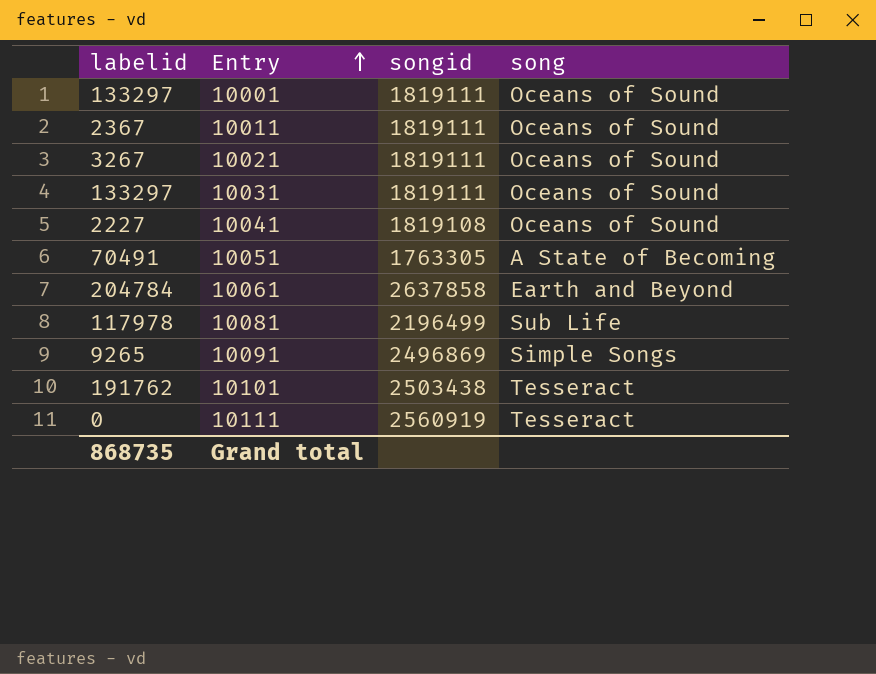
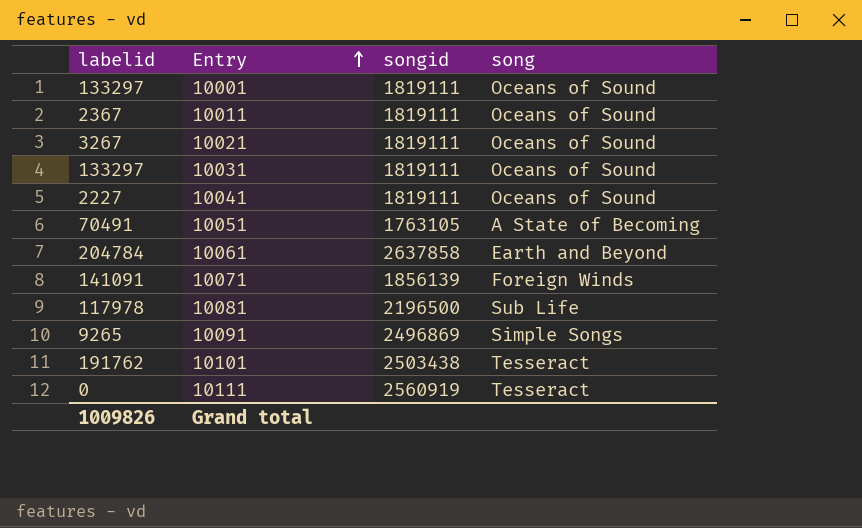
10041 | songid: 1819108 -> 1819111
10051 | songid: 1763305 -> 1763105
row 10071: none -> 141091 | 1856139 | Foreign Winds
10081 | songid: 2196499 -> 2196500
Grand total | labelid: 868735 -> 1009826

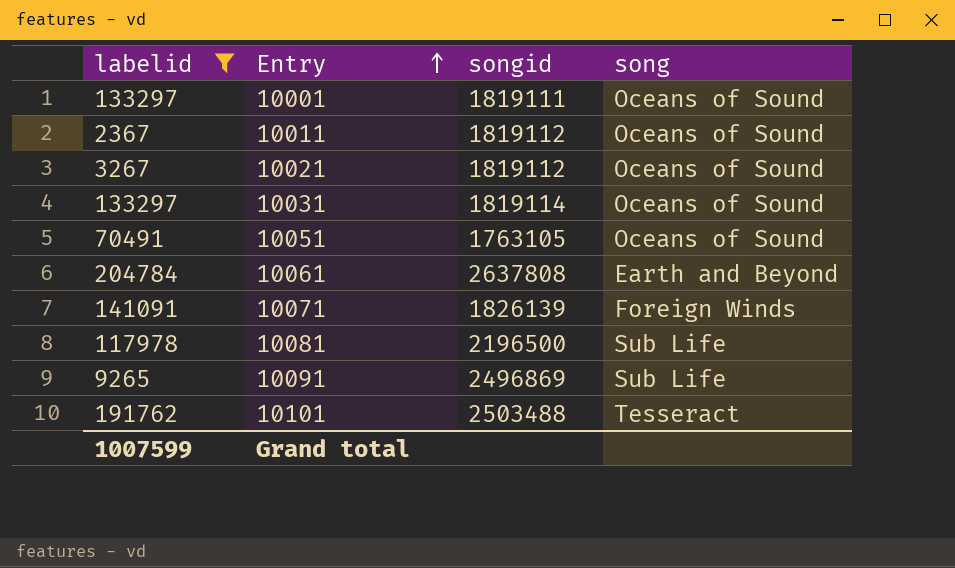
filter: none -> labelid >= 2367
10011 | songid: 1819111 -> 1819112
10021 | songid: 1819111 -> 1819112
10031 | songid: 1819111 -> 1819114
10051 | song: A State of Becoming -> Oceans of Sound
10061 | songid: 2637858 -> 2637808
10071 | songid: 1856139 -> 1826139
10091 | song: Simple Songs -> Sub Life
10101 | songid: 2503438 -> 2503488
Grand total | labelid: 1009826 -> 1007599

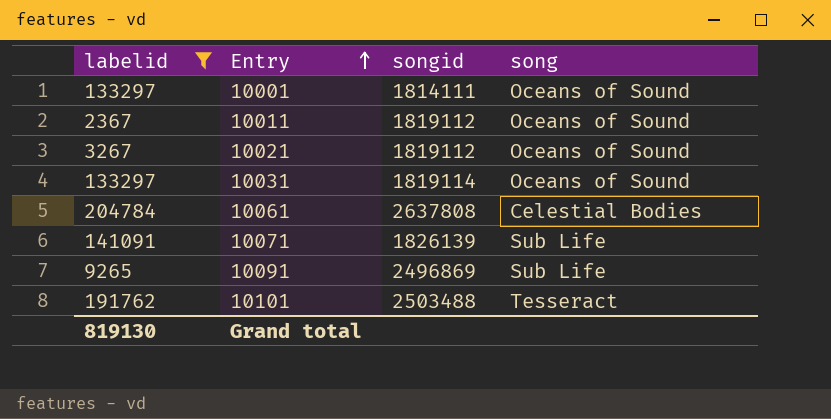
row 10051: 70491 | 1763105 | Oceans of Sound -> none
row 10081: 117978 | 2196500 | Sub Life -> none
10001 | songid: 1819111 -> 1814111
10061 | song: Earth and Beyond -> Celestial Bodies
10071 | song: Foreign Winds -> Sub Life
Grand total | labelid: 1007599 -> 819130

